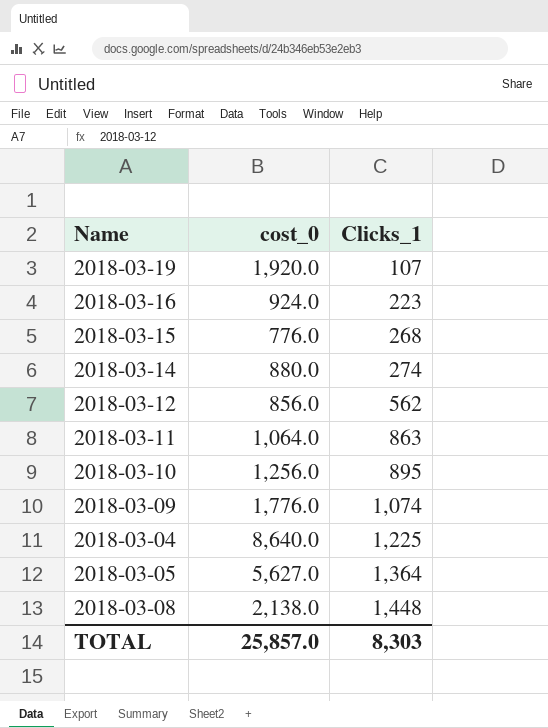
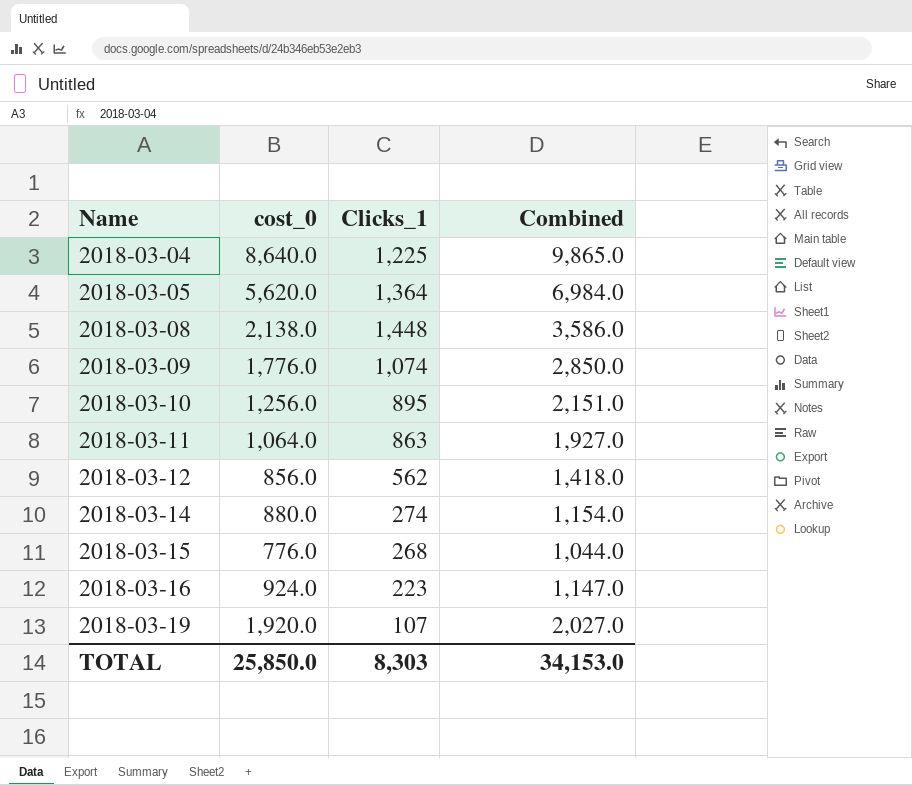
row order: Clicks_1 ascending -> Name ascending
column Combined | formula: none -> [cost_0] + [Clicks_1]
2018-03-05 | cost_0: 5,627.0 -> 5,620.0
TOTAL | cost_0: 25,857.0 -> 25,850.0

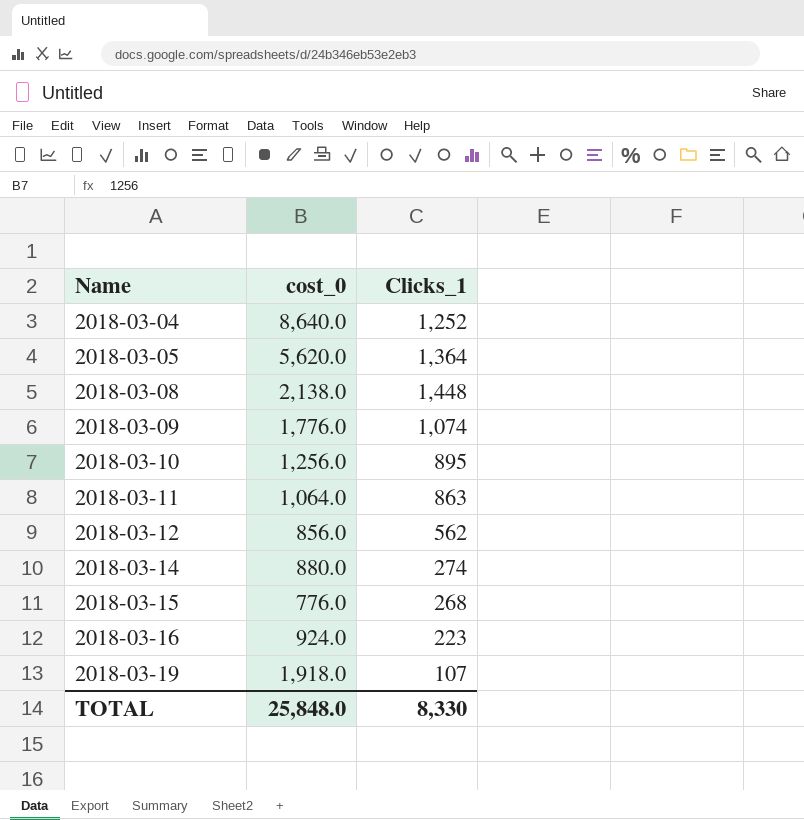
column Combined | formula: [cost_0] + [Clicks_1] -> none
2018-03-04 | Clicks_1: 1,225 -> 1,252
2018-03-19 | cost_0: 1,920.0 -> 1,918.0
TOTAL | cost_0: 25,850.0 -> 25,848.0
TOTAL | Clicks_1: 8,303 -> 8,330

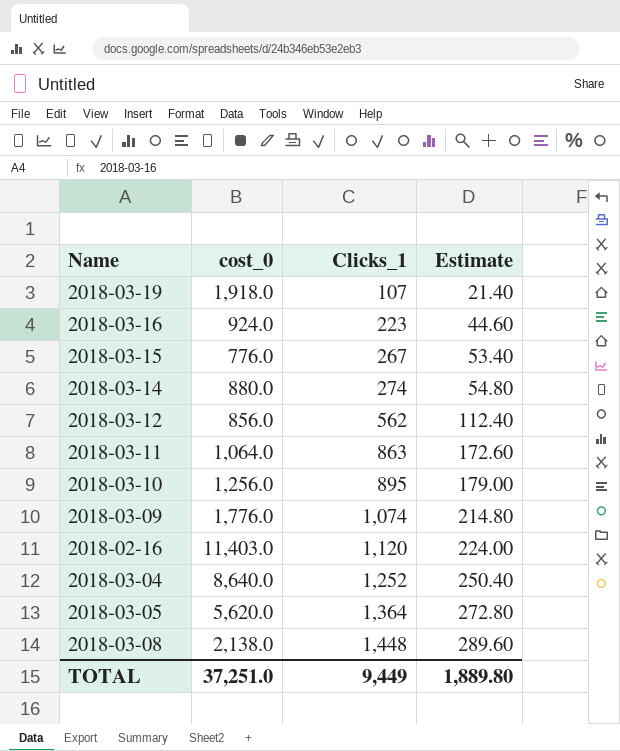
row order: Name ascending -> Clicks_1 ascending
column Estimate | formula: none -> [Clicks_1] * 0.2
2018-03-15 | Clicks_1: 268 -> 267
row 2018-02-16: none -> 11,403.0 | 1,120 | 224.00
TOTAL | cost_0: 25,848.0 -> 37,251.0
TOTAL | Clicks_1: 8,330 -> 9,449

